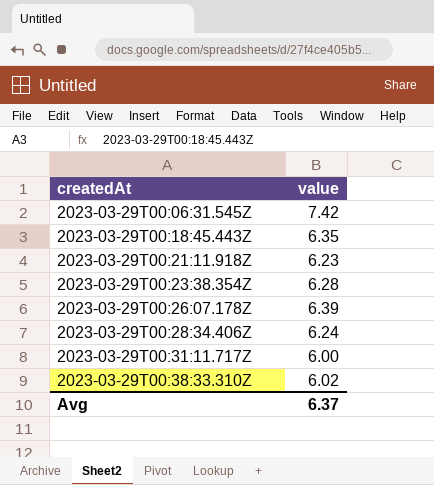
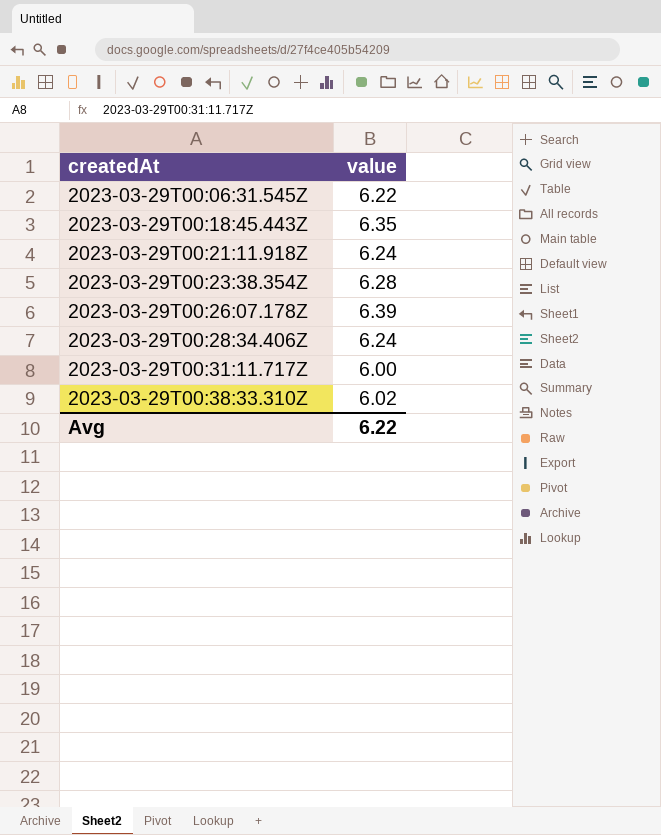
2023-03-29T00:06:31.545Z | value: 7.42 -> 6.22
2023-03-29T00:21:11.918Z | value: 6.23 -> 6.24
Avg | value: 6.37 -> 6.22

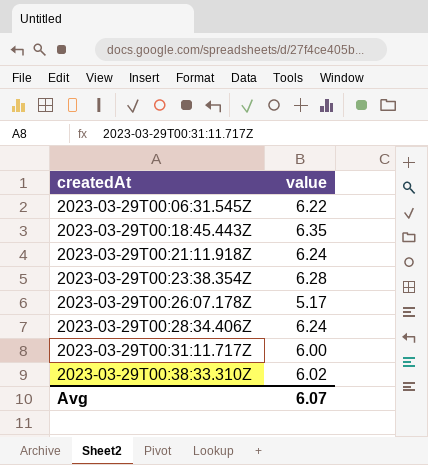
2023-03-29T00:26:07.178Z | value: 6.39 -> 5.17
Avg | value: 6.22 -> 6.07

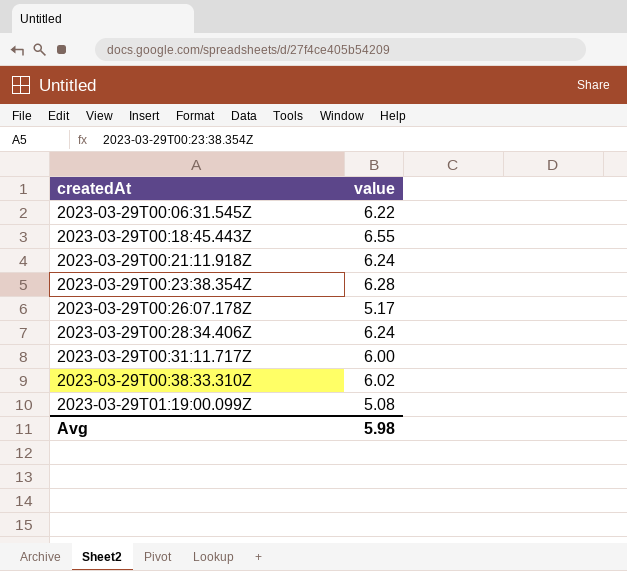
2023-03-29T00:18:45.443Z | value: 6.35 -> 6.55
row 2023-03-29T01:19:00.099Z: none -> 5.08
Avg | value: 6.07 -> 5.98

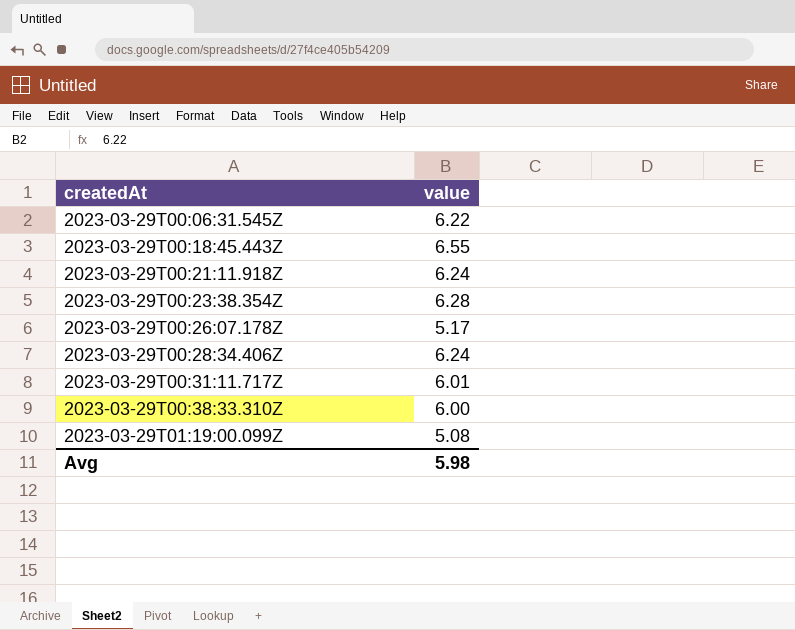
2023-03-29T00:31:11.717Z | value: 6.00 -> 6.01
2023-03-29T00:38:33.310Z | value: 6.02 -> 6.00

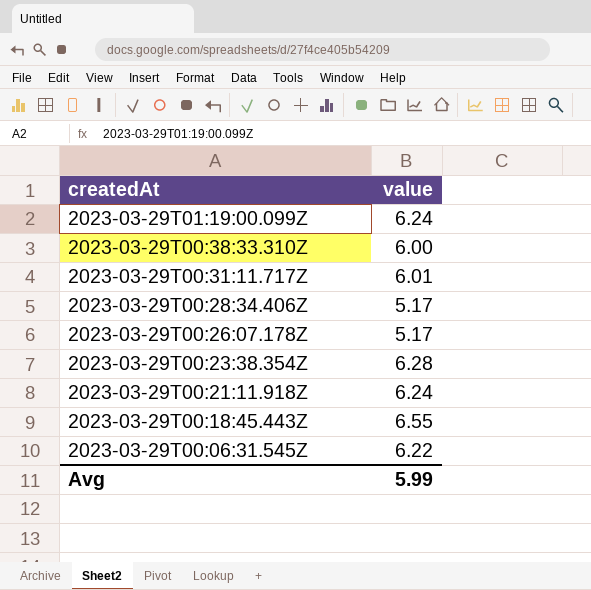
row order: createdAt ascending -> createdAt descending
2023-03-29T01:19:00.099Z | value: 5.08 -> 6.24
2023-03-29T00:28:34.406Z | value: 6.24 -> 5.17
Avg | value: 5.98 -> 5.99

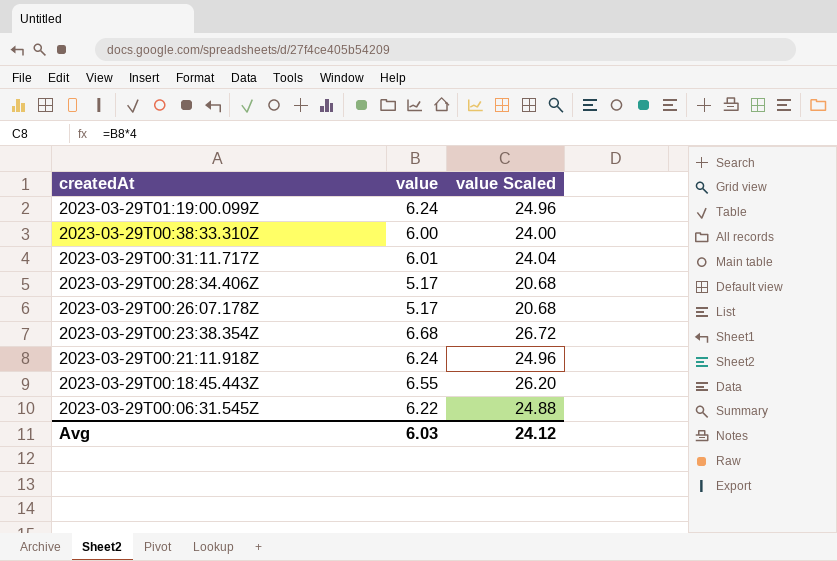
column value Scaled | formula: none -> [value] * 4
2023-03-29T00:23:38.354Z | value: 6.28 -> 6.68
Avg | value: 5.99 -> 6.03

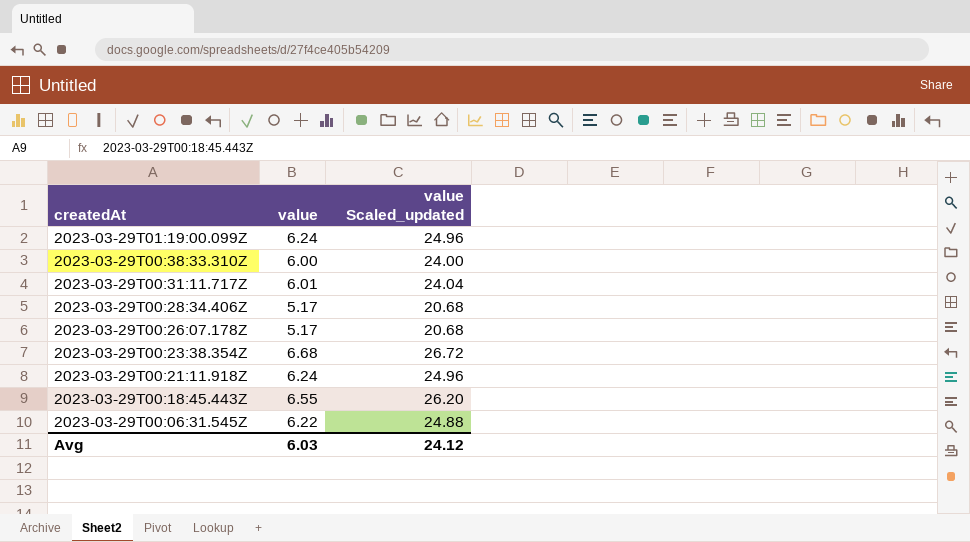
column name: value Scaled -> value Scaled_updated

